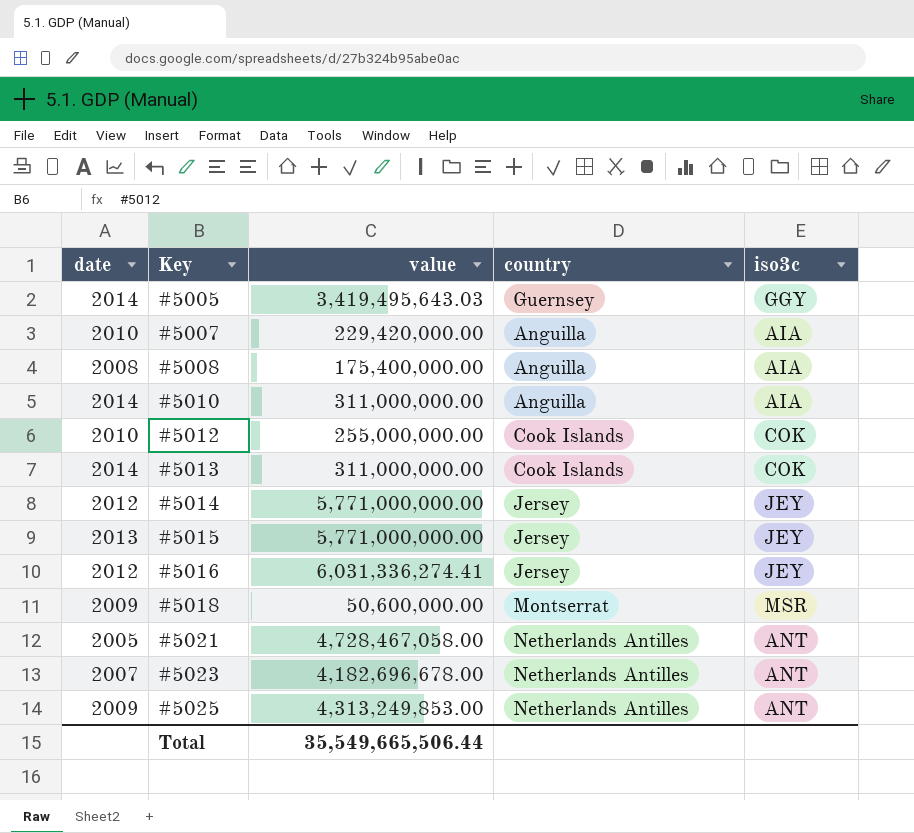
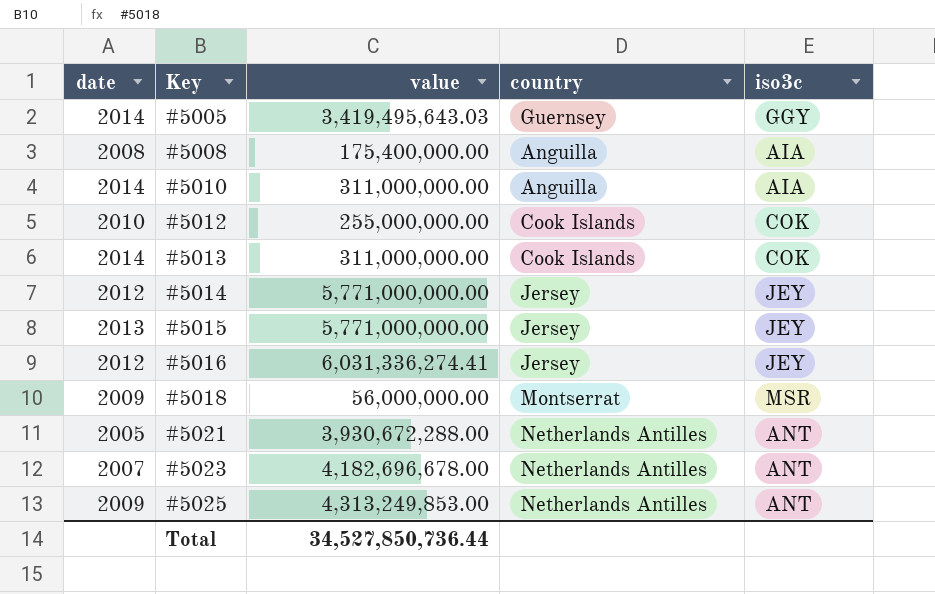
row #5007: 2010 | 229,420,000.00 | Anguilla | AIA -> none
#5018 | value: 50,600,000.00 -> 56,000,000.00
#5021 | value: 4,728,467,058.00 -> 3,930,672,288.00
Total | value: 35,549,665,506.44 -> 34,527,850,736.44

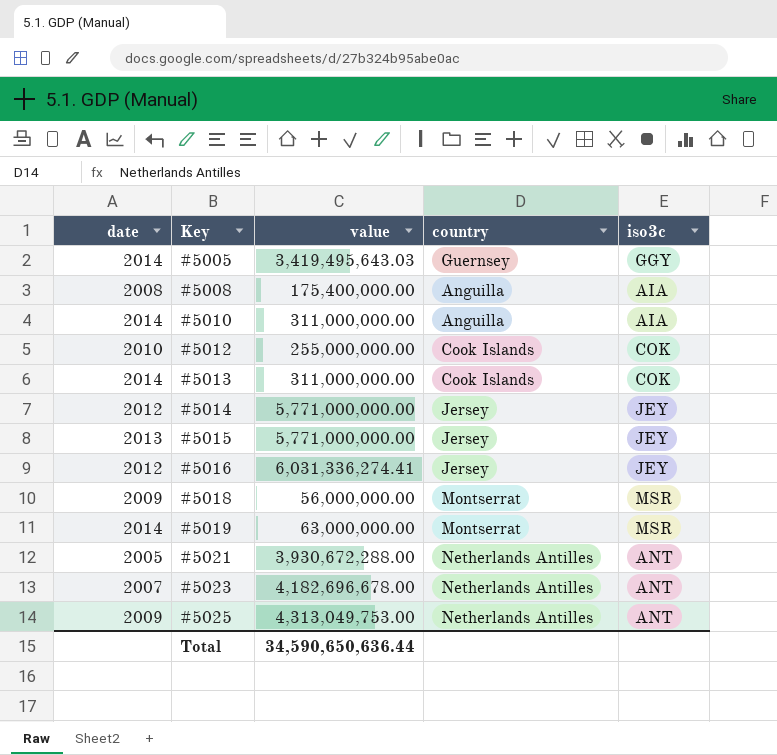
row #5019: none -> 2014 | 63,000,000.00 | Montserrat | MSR
#5025 | value: 4,313,249,853.00 -> 4,313,049,753.00
Total | value: 34,527,850,736.44 -> 34,590,650,636.44

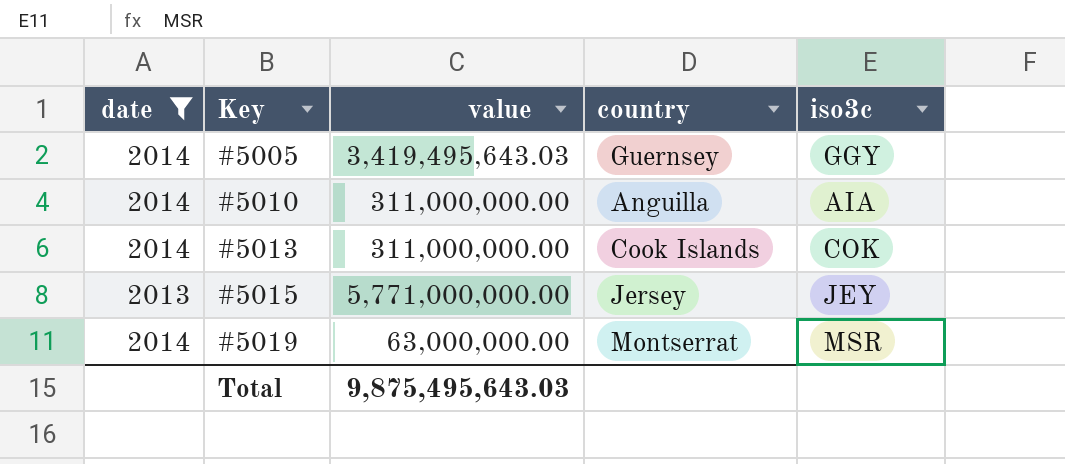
filter: none -> date >= 2013
Total | value: 34,590,650,636.44 -> 9,875,495,643.03

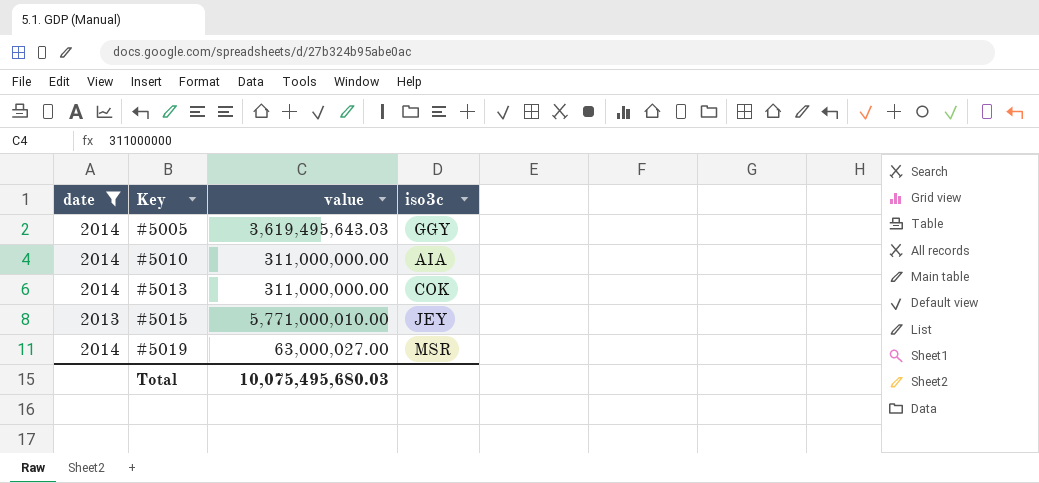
column country | position: 4 -> none
#5005 | value: 3,419,495,643.03 -> 3,619,495,643.03
#5015 | value: 5,771,000,000.00 -> 5,771,000,010.00
#5019 | value: 63,000,000.00 -> 63,000,027.00
Total | value: 9,875,495,643.03 -> 10,075,495,680.03

